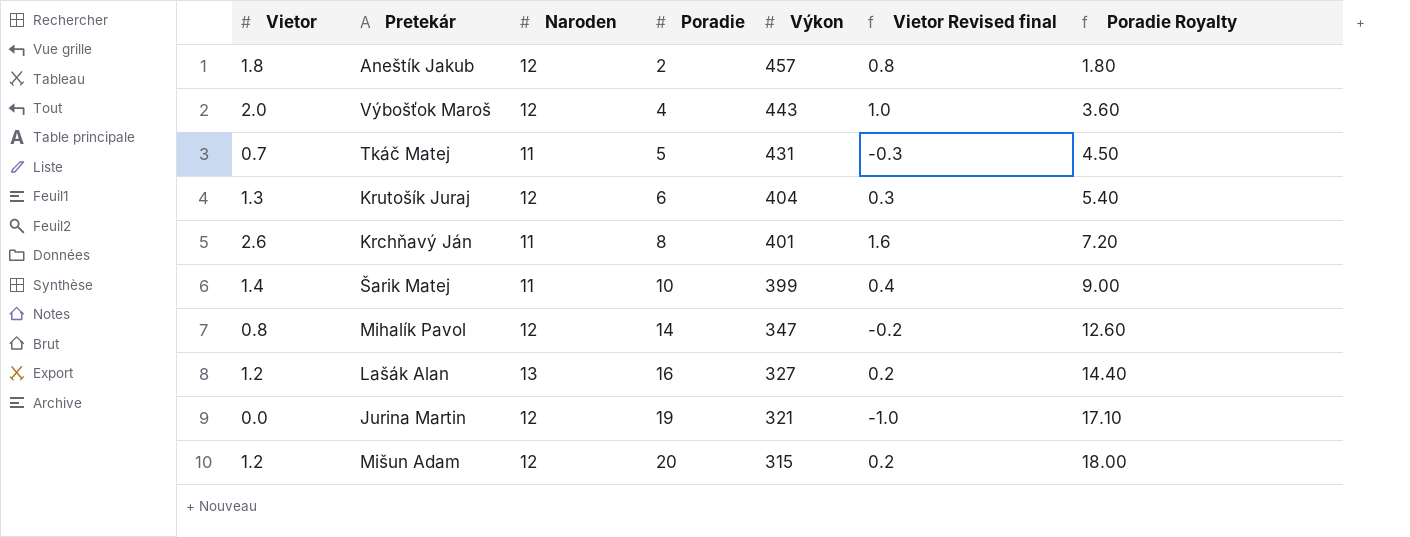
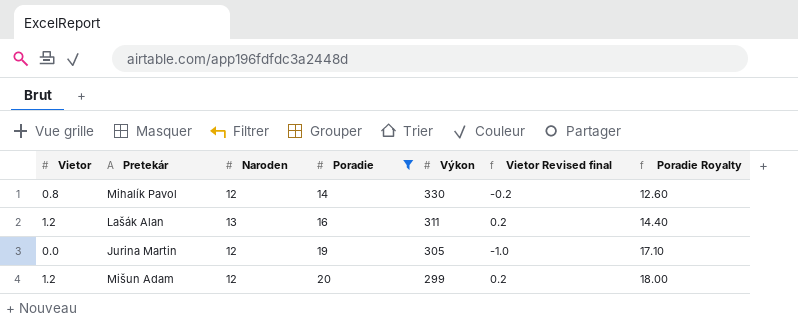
filter: none -> Poradie >= 14
Mihalík Pavol | Výkon: 347 -> 330
Lašák Alan | Výkon: 327 -> 311
Jurina Martin | Výkon: 321 -> 305
Mišun Adam | Výkon: 315 -> 299

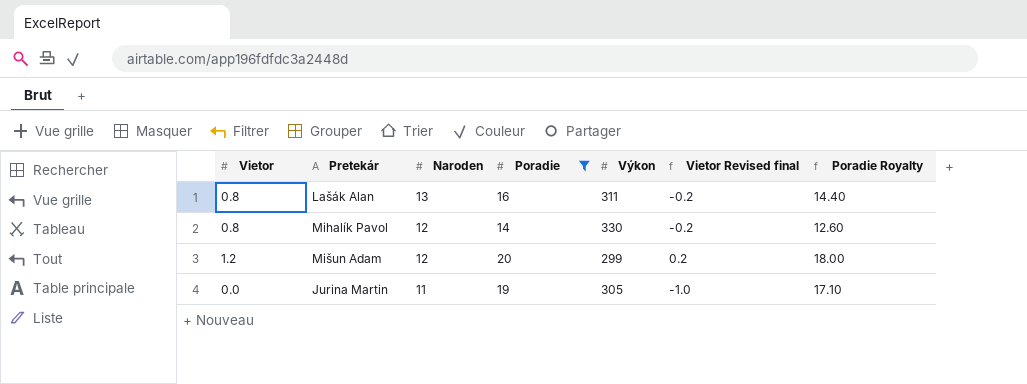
row order: Poradie ascending -> Naroden descending
Lašák Alan | Vietor: 1.2 -> 0.8
Lašák Alan | Vietor Revised final: 0.2 -> -0.2
Jurina Martin | Naroden: 12 -> 11

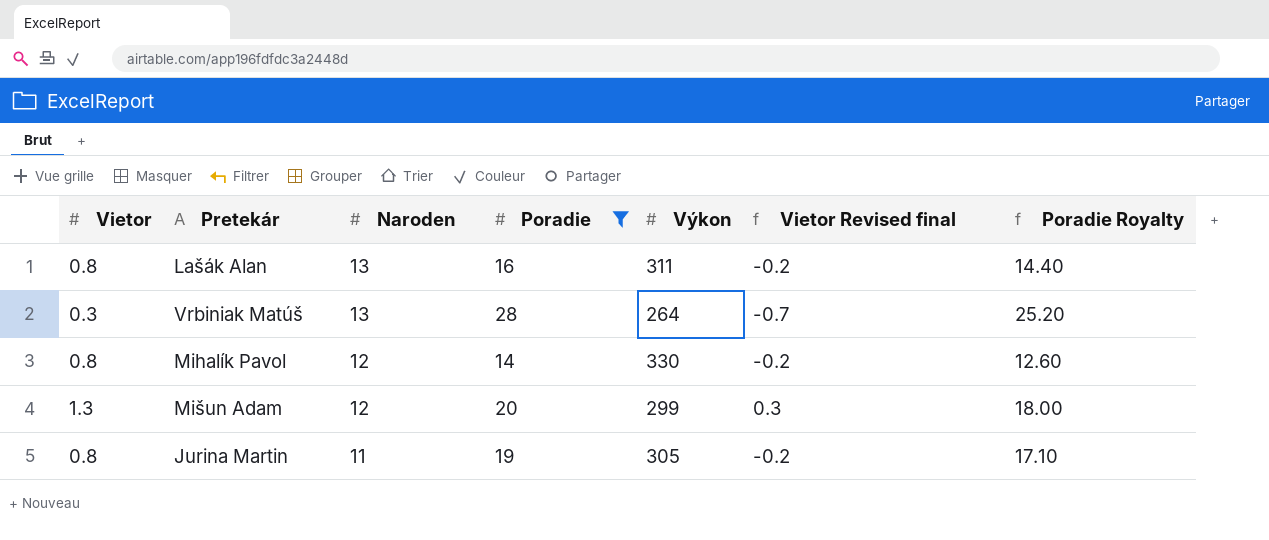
row Vrbiniak Matúš: none -> 0.3 | 13 | 28 | 264 | -0.7 | 25.20
Mišun Adam | Vietor: 1.2 -> 1.3
Mišun Adam | Vietor Revised final: 0.2 -> 0.3
Jurina Martin | Vietor: 0.0 -> 0.8
Jurina Martin | Vietor Revised final: -1.0 -> -0.2

